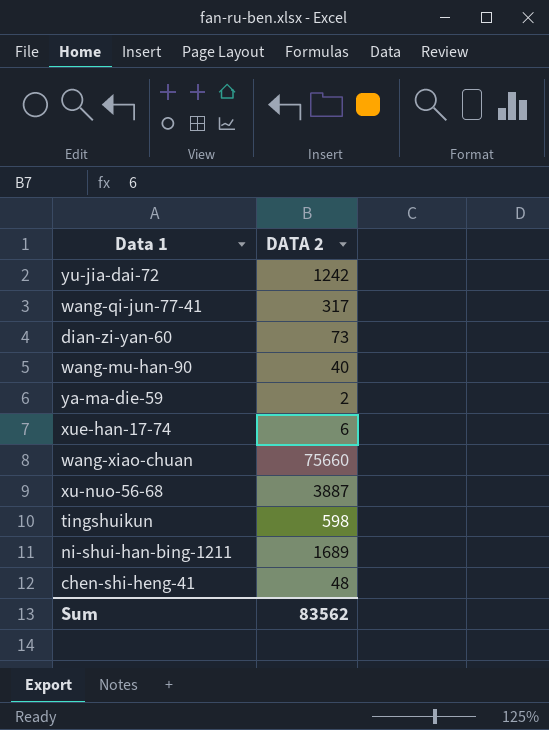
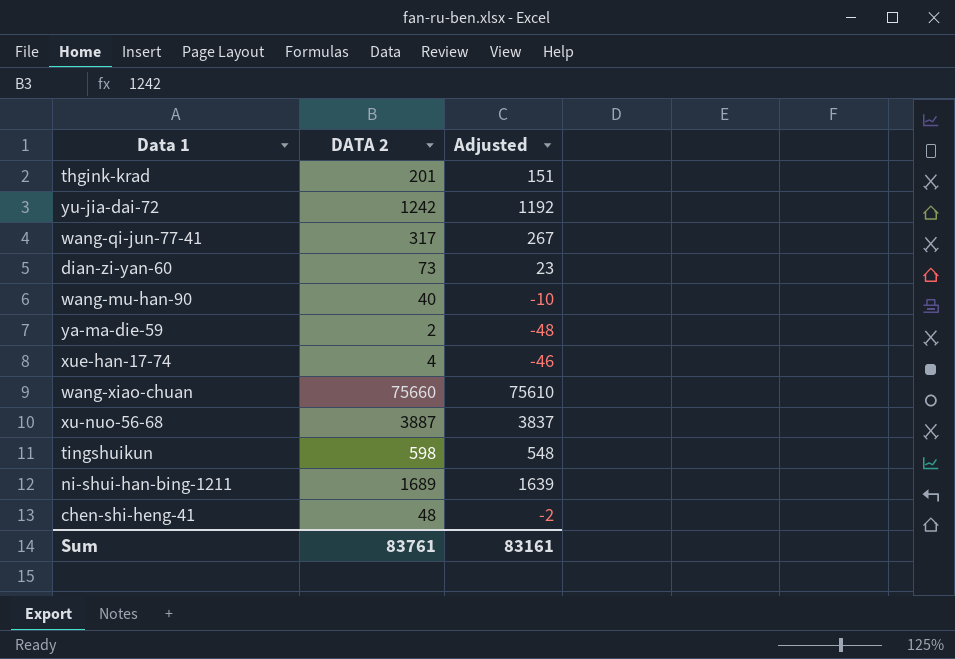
column Adjusted | formula: none -> [DATA 2] - 50
row thgink-krad: none -> 201 | 151
xue-han-17-74 | DATA 2: 6 -> 4
Sum | DATA 2: 83562 -> 83761

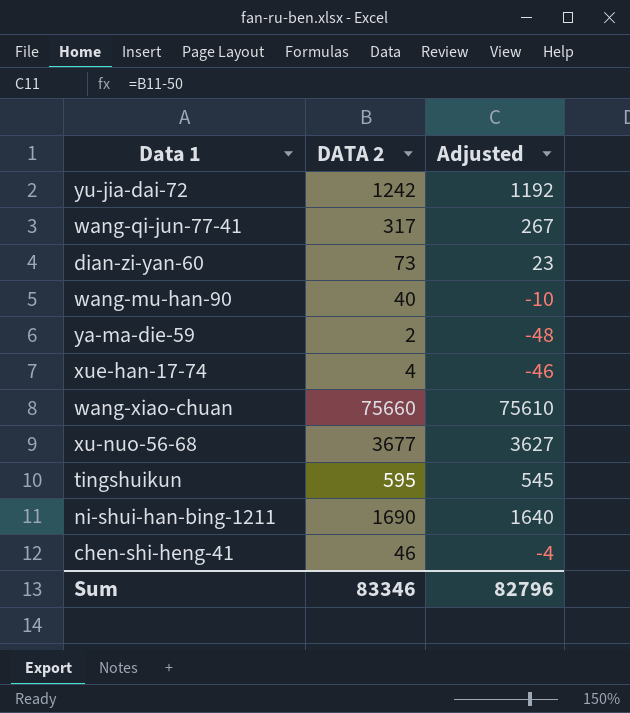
row thgink-krad: 201 | 151 -> none
xu-nuo-56-68 | DATA 2: 3887 -> 3677
xu-nuo-56-68 | Adjusted: 3837 -> 3627
tingshuikun | DATA 2: 598 -> 595
tingshuikun | Adjusted: 548 -> 545
ni-shui-han-bing-1211 | DATA 2: 1689 -> 1690
ni-shui-han-bing-1211 | Adjusted: 1639 -> 1640
chen-shi-heng-41 | DATA 2: 48 -> 46
chen-shi-heng-41 | Adjusted: -2 -> -4
Sum | DATA 2: 83761 -> 83346
Sum | Adjusted: 83161 -> 82796

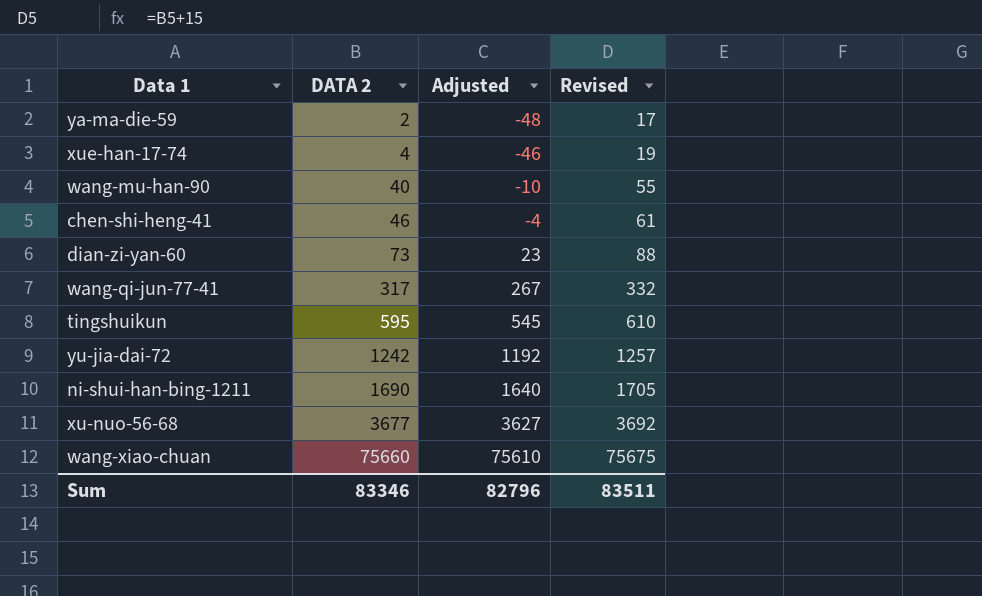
row order: none -> DATA 2 ascending
column Revised | formula: none -> [DATA 2] + 15

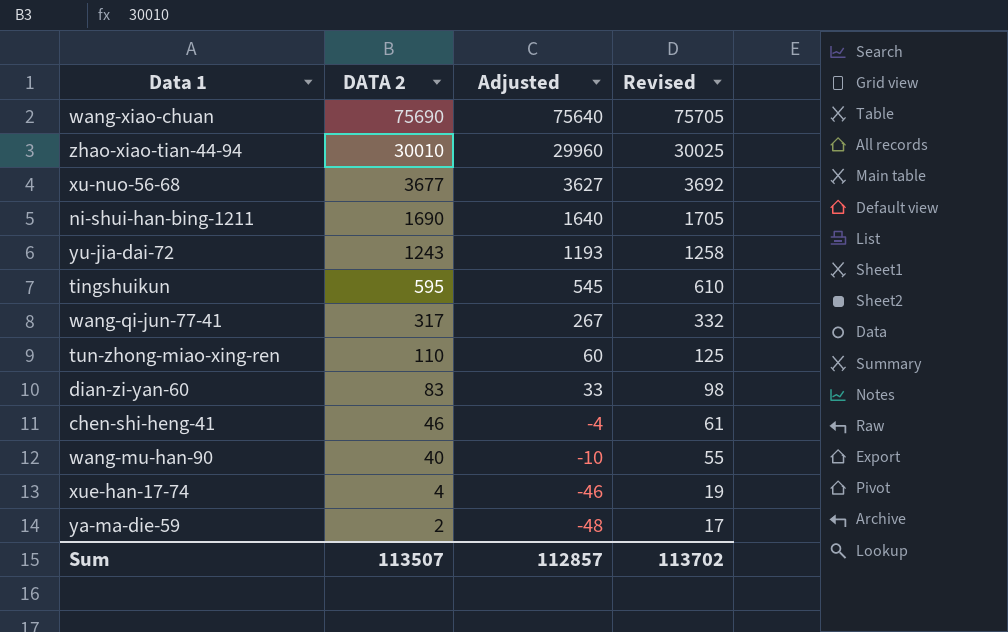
row order: DATA 2 ascending -> DATA 2 descending
wang-xiao-chuan | DATA 2: 75660 -> 75690
wang-xiao-chuan | Adjusted: 75610 -> 75640
wang-xiao-chuan | Revised: 75675 -> 75705
row zhao-xiao-tian-44-94: none -> 30010 | 29960 | 30025
yu-jia-dai-72 | DATA 2: 1242 -> 1243
yu-jia-dai-72 | Adjusted: 1192 -> 1193
yu-jia-dai-72 | Revised: 1257 -> 1258
row tun-zhong-miao-xing-ren: none -> 110 | 60 | 125
dian-zi-yan-60 | DATA 2: 73 -> 83
dian-zi-yan-60 | Adjusted: 23 -> 33
dian-zi-yan-60 | Revised: 88 -> 98
Sum | DATA 2: 83346 -> 113507
Sum | Adjusted: 82796 -> 112857
Sum | Revised: 83511 -> 113702

